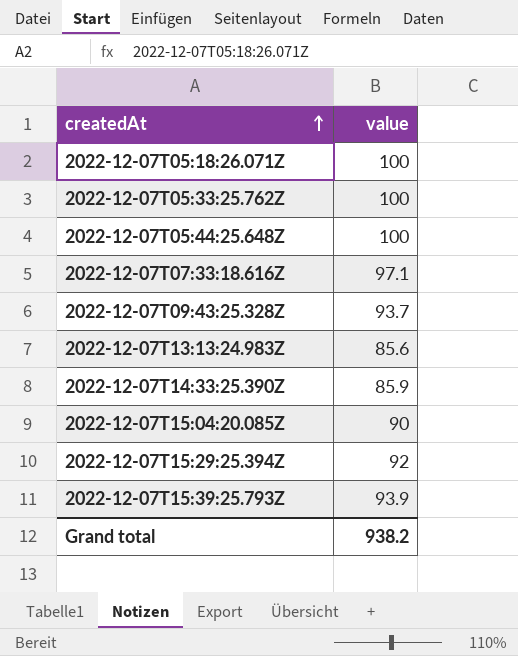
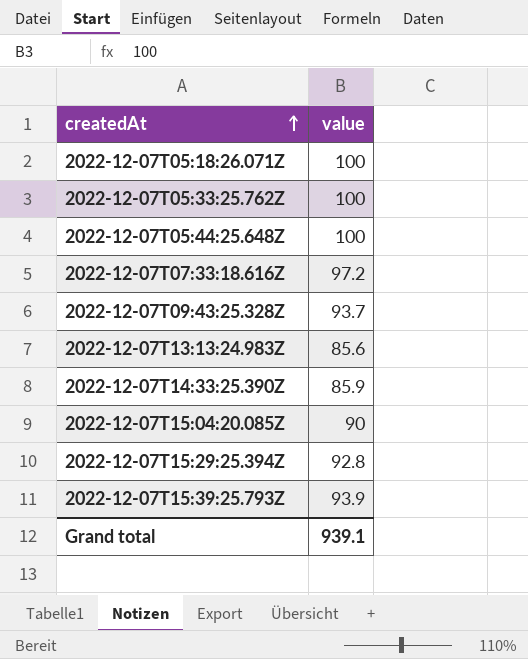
2022-12-07T07:33:18.616Z | value: 97.1 -> 97.2
2022-12-07T15:29:25.394Z | value: 92 -> 92.8
Grand total | value: 938.2 -> 939.1

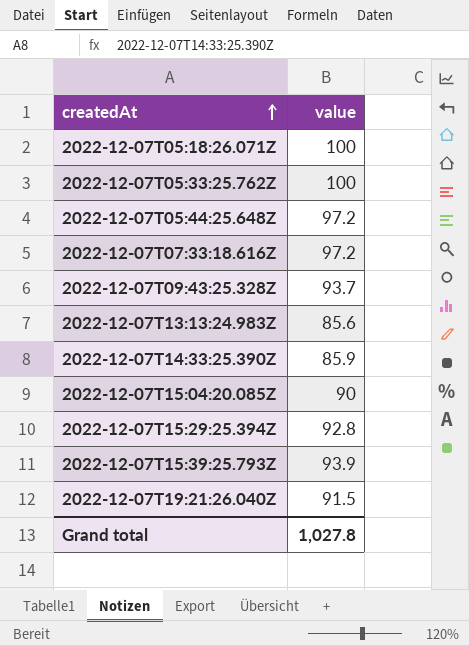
2022-12-07T05:44:25.648Z | value: 100 -> 97.2
row 2022-12-07T19:21:26.040Z: none -> 91.5
Grand total | value: 939.1 -> 1,027.8

